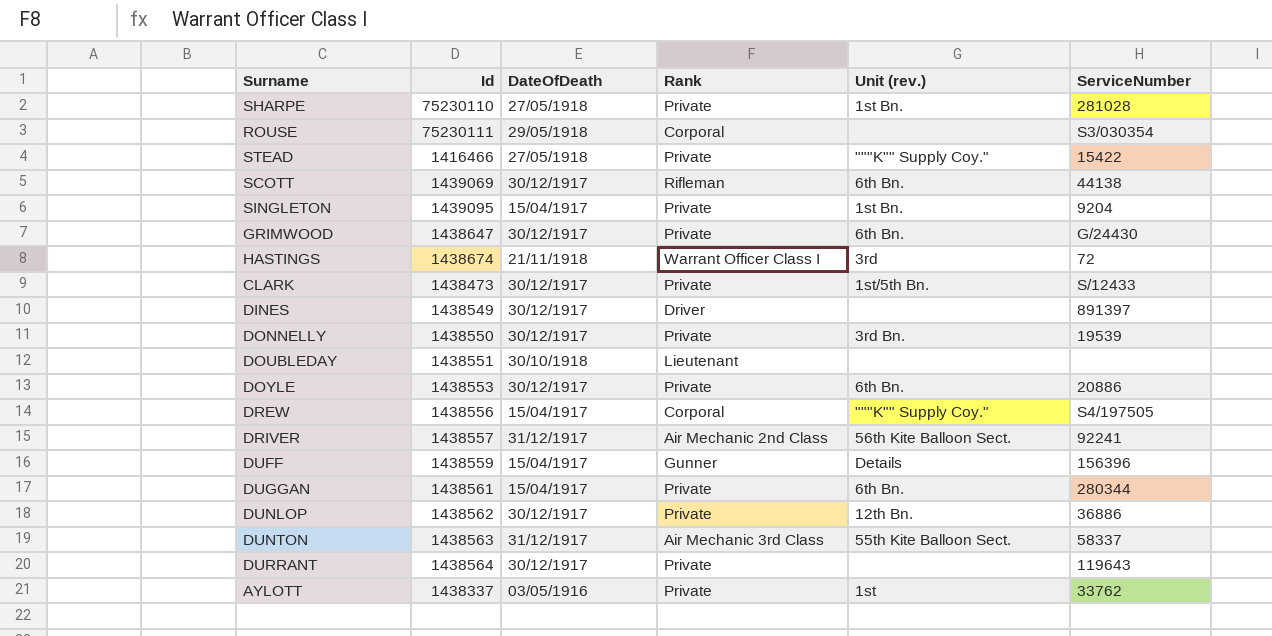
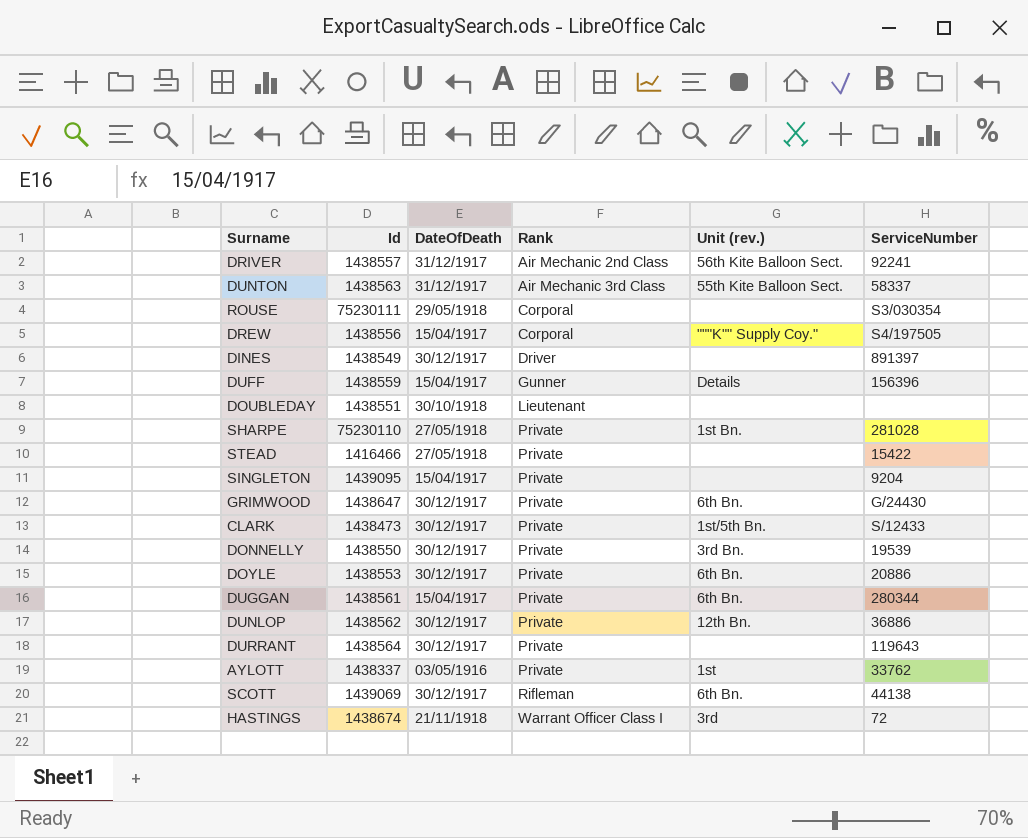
row order: none -> Rank ascending
STEAD | Unit (rev.): """K"" Supply Coy." -> none
SINGLETON | Unit (rev.): 1st Bn. -> none

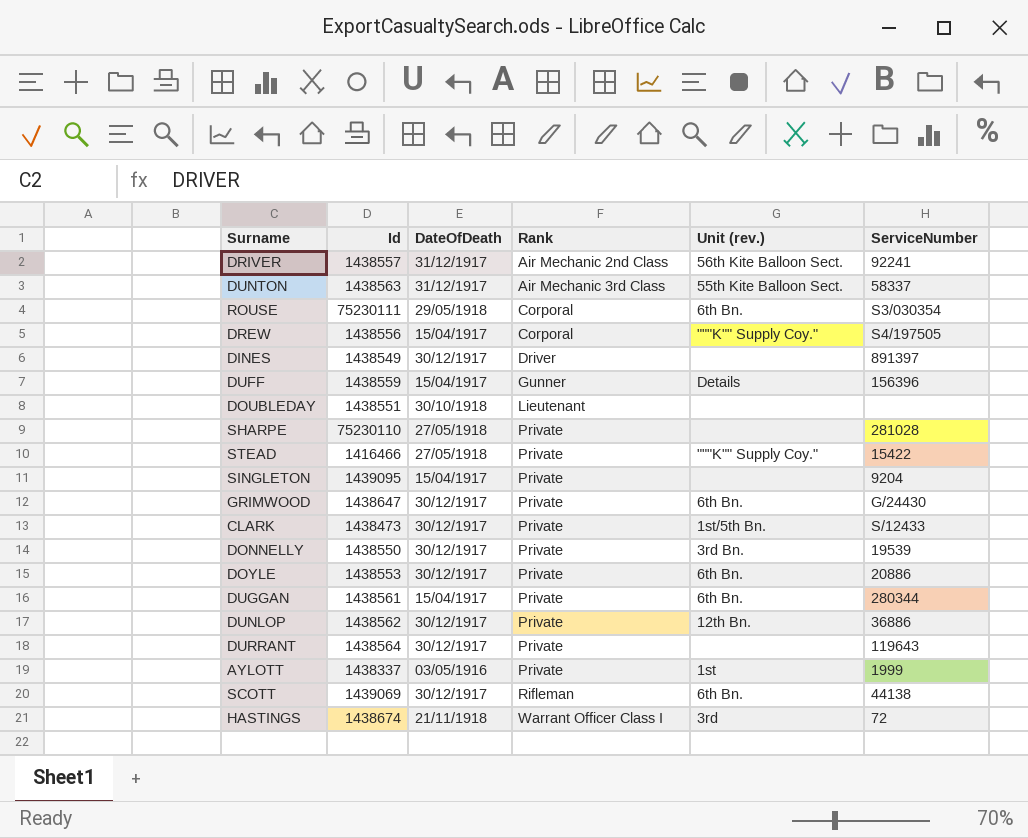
ROUSE | Unit (rev.): none -> 6th Bn.
SHARPE | Unit (rev.): 1st Bn. -> none
STEAD | Unit (rev.): none -> """K"" Supply Coy."
AYLOTT | ServiceNumber: 33762 -> 1999

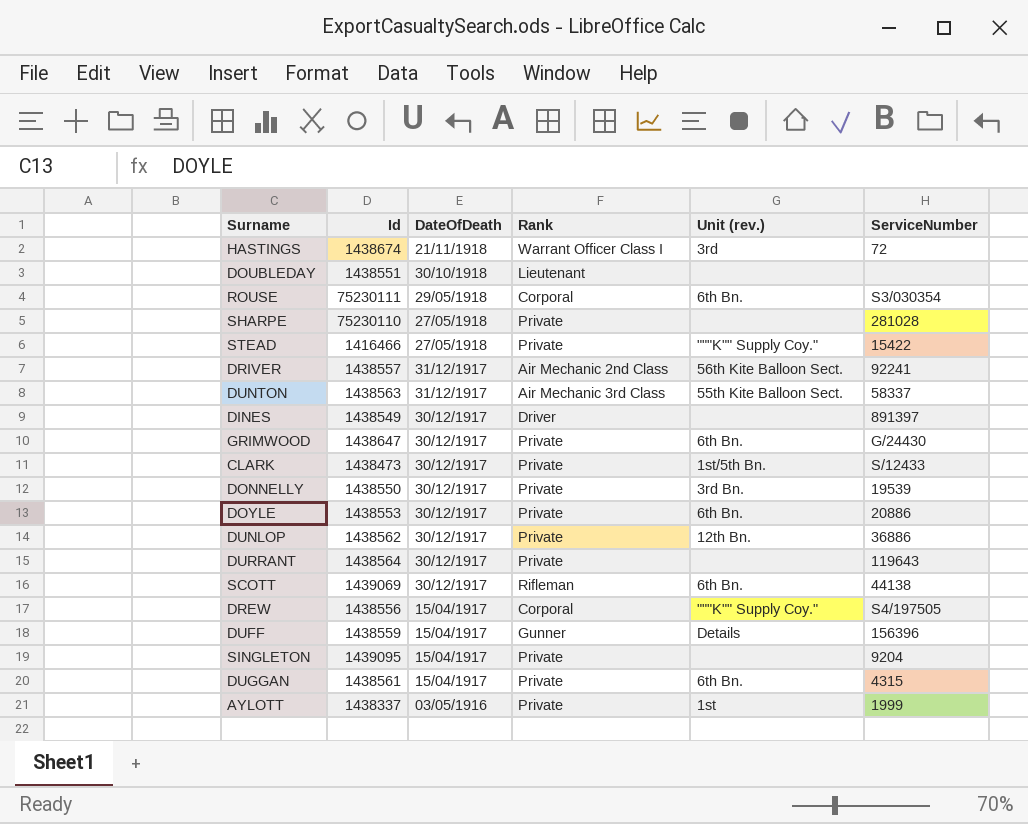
row order: Rank ascending -> DateOfDeath descending
DUGGAN | ServiceNumber: 280344 -> 4315

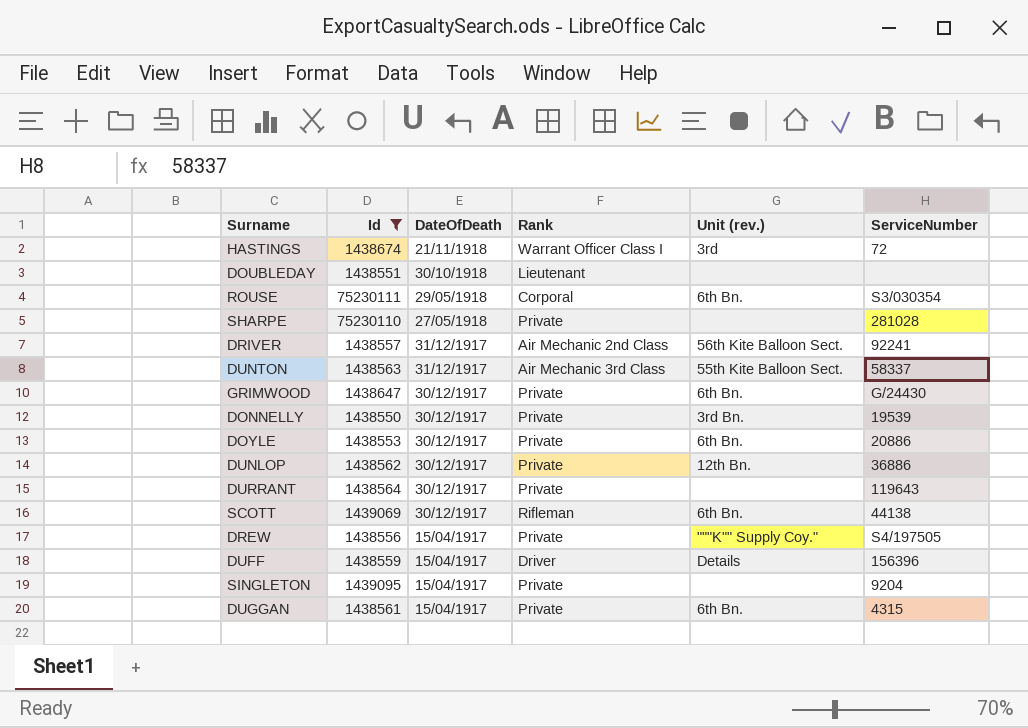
filter: none -> Id >= 1438550
DREW | Rank: Corporal -> Private
DUFF | Rank: Gunner -> Driver

